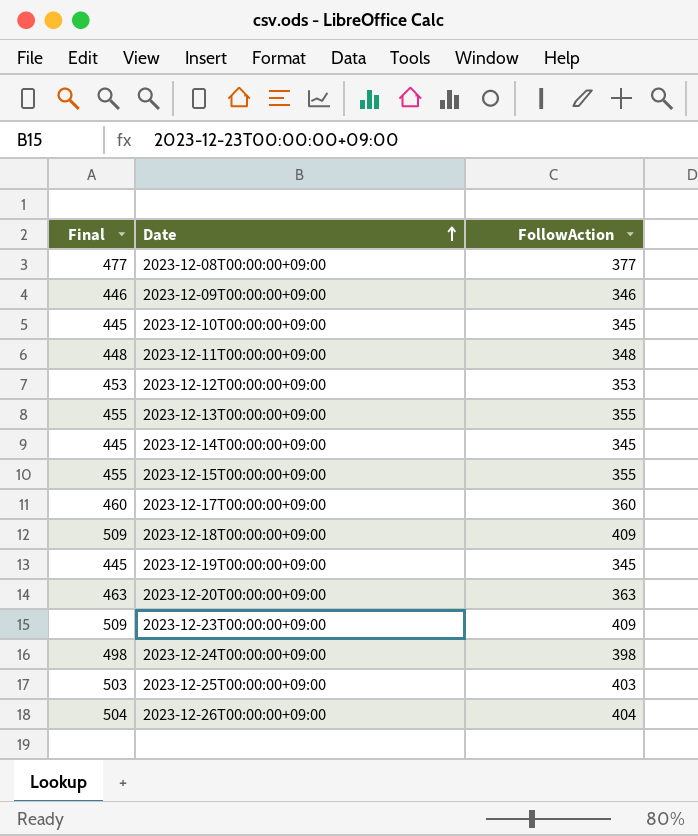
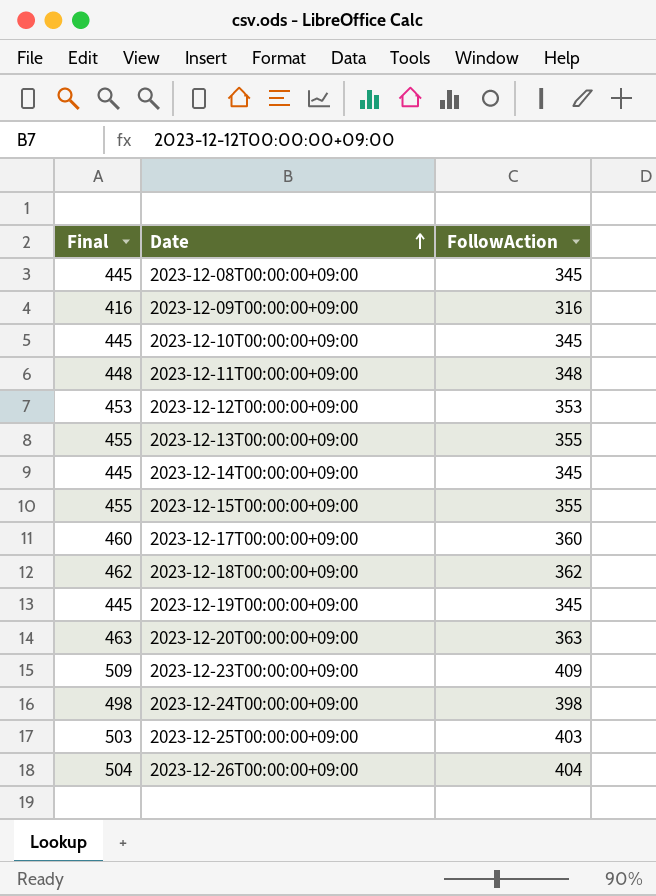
2023-12-08T00:00:00+09:00 | Final: 477 -> 445
2023-12-08T00:00:00+09:00 | FollowAction: 377 -> 345
2023-12-09T00:00:00+09:00 | Final: 446 -> 416
2023-12-09T00:00:00+09:00 | FollowAction: 346 -> 316
2023-12-18T00:00:00+09:00 | Final: 509 -> 462
2023-12-18T00:00:00+09:00 | FollowAction: 409 -> 362

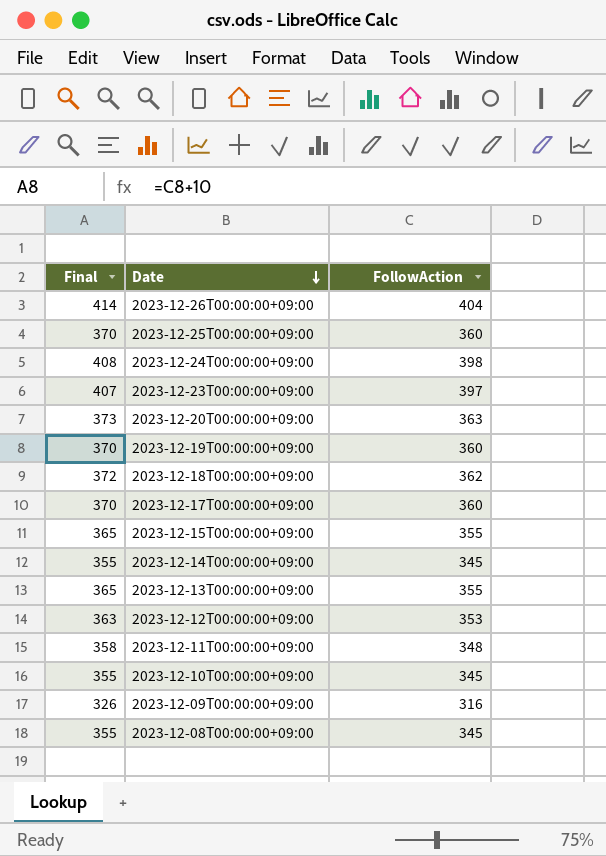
row order: Date ascending -> Date descending
column Final | formula: [FollowAction] + 100 -> [FollowAction] + 10
2023-12-25T00:00:00+09:00 | FollowAction: 403 -> 360
2023-12-23T00:00:00+09:00 | FollowAction: 409 -> 397
2023-12-19T00:00:00+09:00 | FollowAction: 345 -> 360

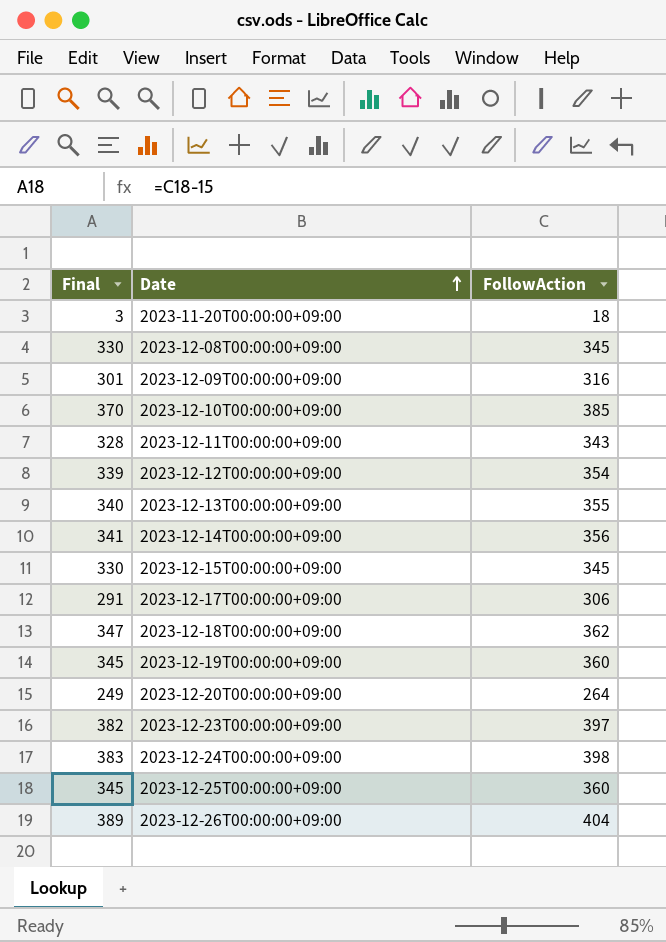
row order: Date descending -> Date ascending
column Final | formula: [FollowAction] + 10 -> [FollowAction] - 15
row 2023-11-20T00:00:00+09:00: none -> 3 | 18
2023-12-10T00:00:00+09:00 | FollowAction: 345 -> 385
2023-12-11T00:00:00+09:00 | FollowAction: 348 -> 343
2023-12-12T00:00:00+09:00 | FollowAction: 353 -> 354
2023-12-14T00:00:00+09:00 | FollowAction: 345 -> 356
2023-12-15T00:00:00+09:00 | FollowAction: 355 -> 345
2023-12-17T00:00:00+09:00 | FollowAction: 360 -> 306
2023-12-20T00:00:00+09:00 | FollowAction: 363 -> 264

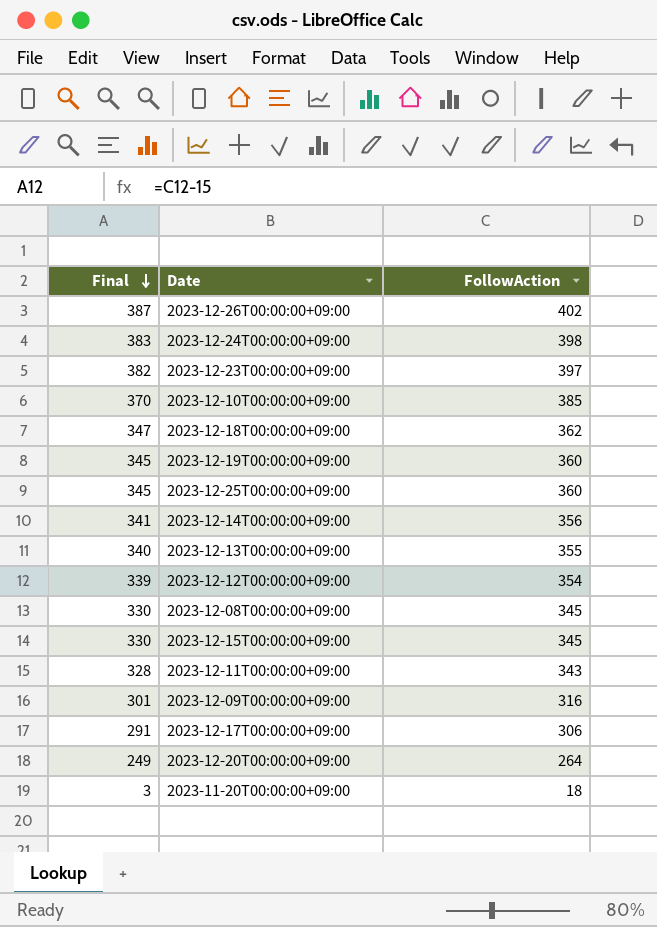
row order: Date ascending -> Final descending
2023-12-26T00:00:00+09:00 | Final: 389 -> 387
2023-12-26T00:00:00+09:00 | FollowAction: 404 -> 402

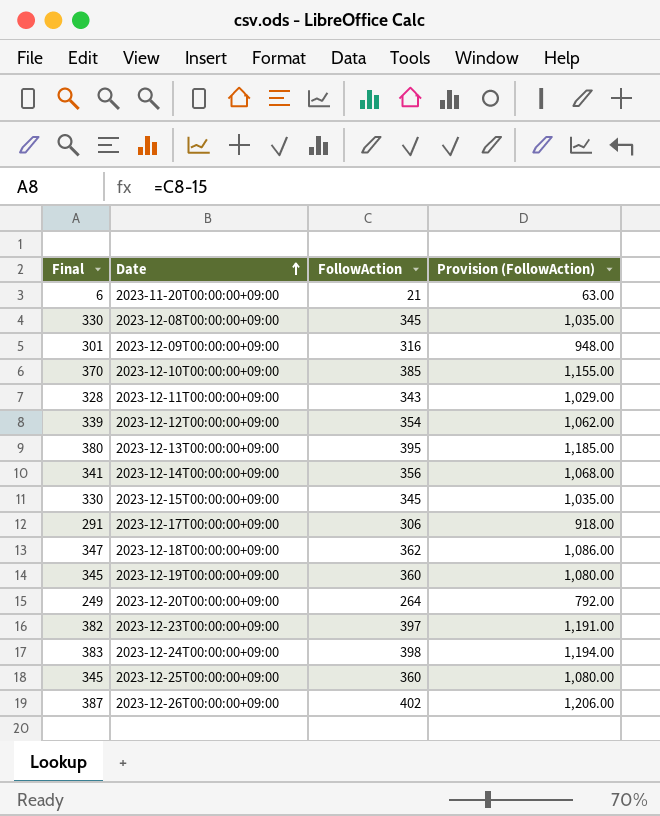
row order: Final descending -> Date ascending
column Provision (FollowAction) | formula: none -> [FollowAction] * 3
2023-11-20T00:00:00+09:00 | Final: 3 -> 6
2023-11-20T00:00:00+09:00 | FollowAction: 18 -> 21
2023-12-13T00:00:00+09:00 | Final: 340 -> 380
2023-12-13T00:00:00+09:00 | FollowAction: 355 -> 395

